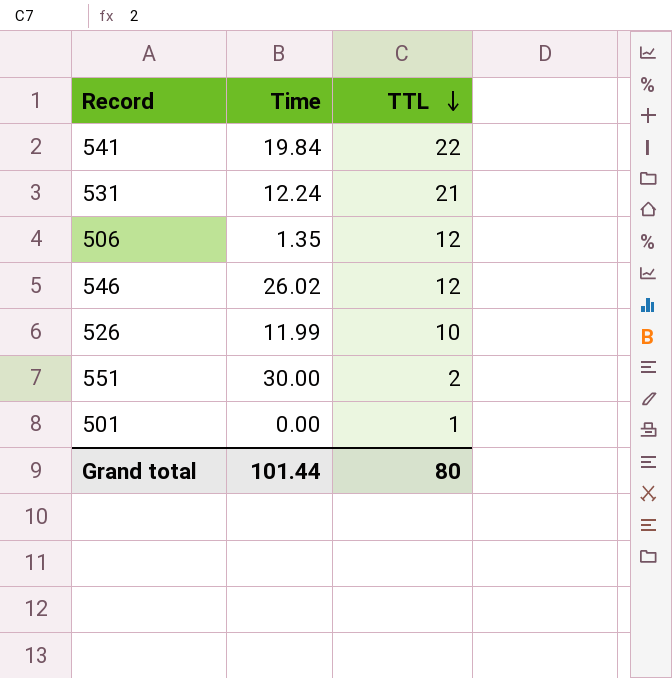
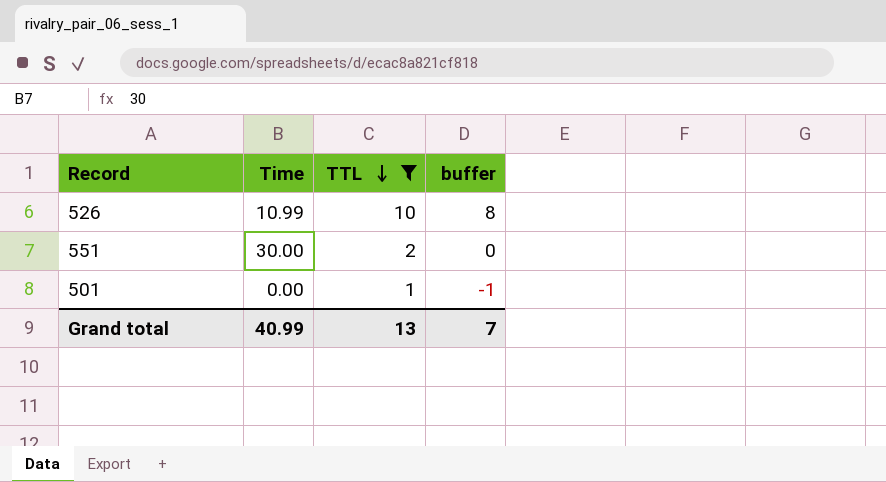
filter: none -> TTL <= 10
column buffer | formula: none -> [TTL] - 2
526 | Time: 11.99 -> 10.99
Grand total | Time: 101.44 -> 40.99
Grand total | TTL: 80 -> 13

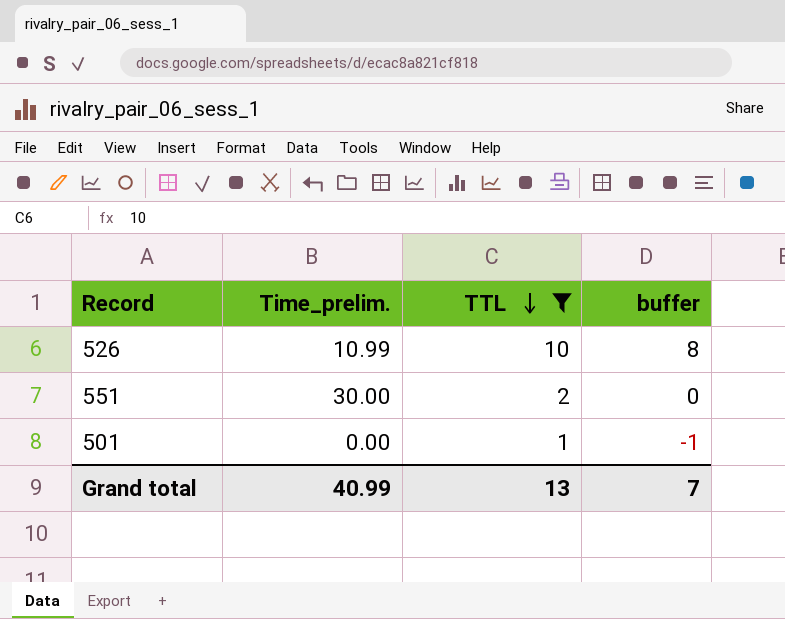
column name: Time -> Time_prelim.

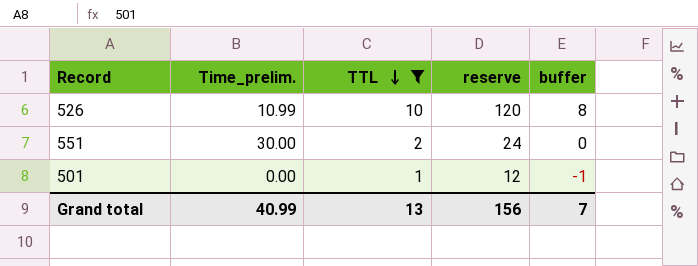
column reserve | formula: none -> [TTL] * 12

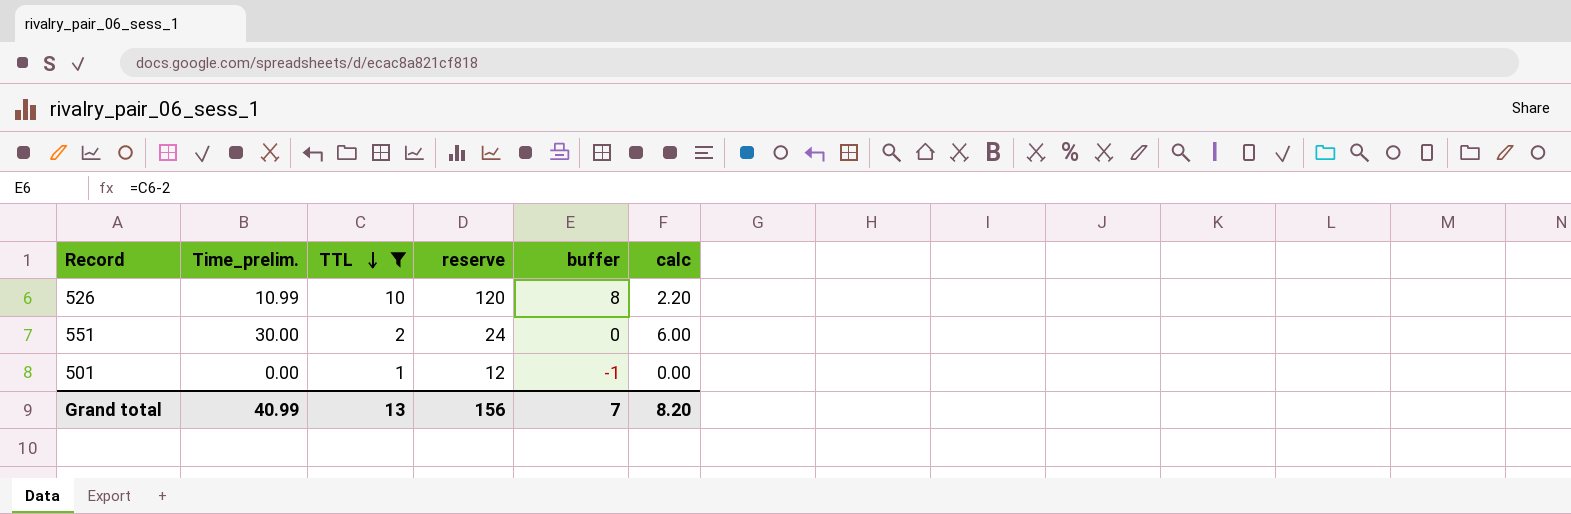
column calc | formula: none -> [Time_prelim.] * 0.2

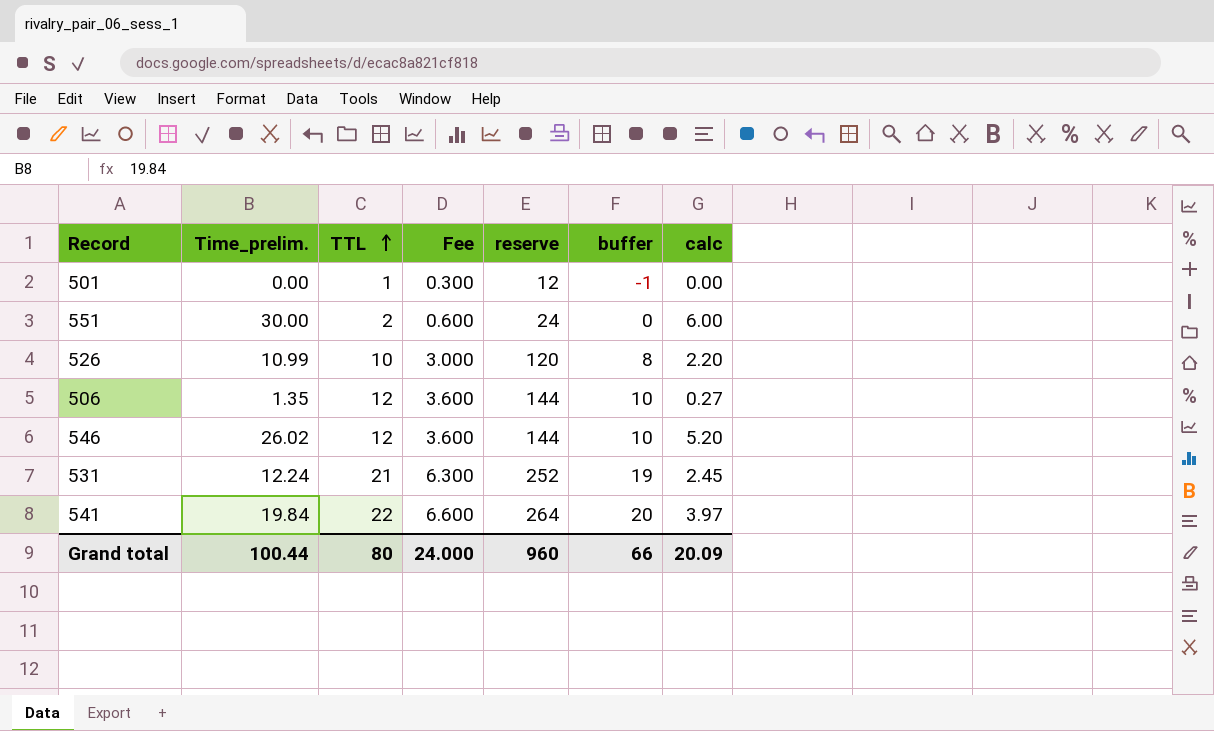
filter: TTL <= 10 -> none
row order: TTL descending -> TTL ascending
column Fee | formula: none -> [TTL] * 0.3
Grand total | Time_prelim.: 40.99 -> 100.44
Grand total | TTL: 13 -> 80
Grand total | reserve: 156 -> 960
Grand total | buffer: 7 -> 66
Grand total | calc: 8.20 -> 20.09

